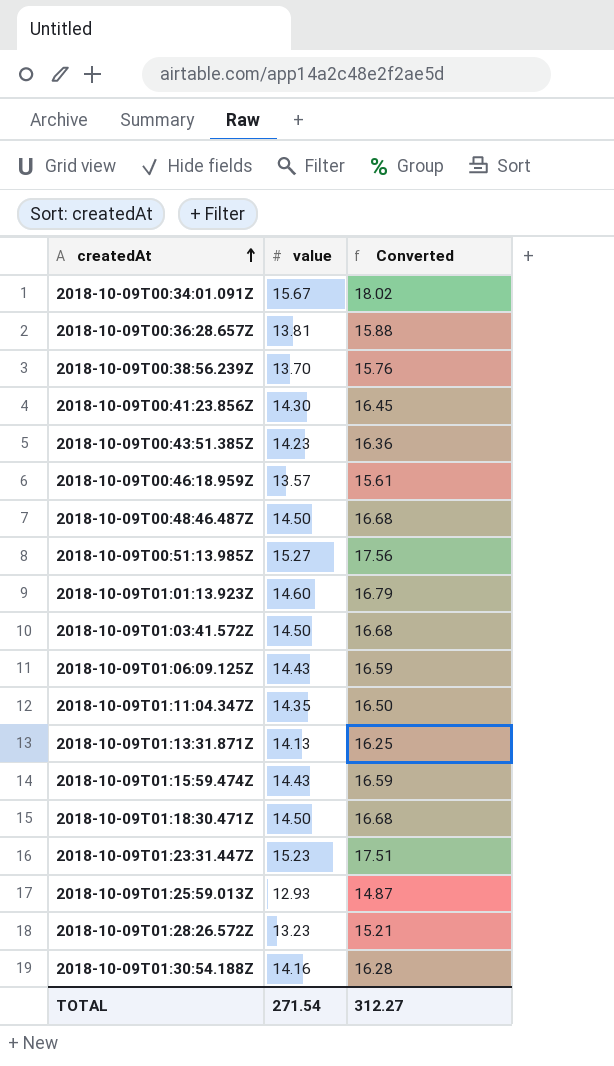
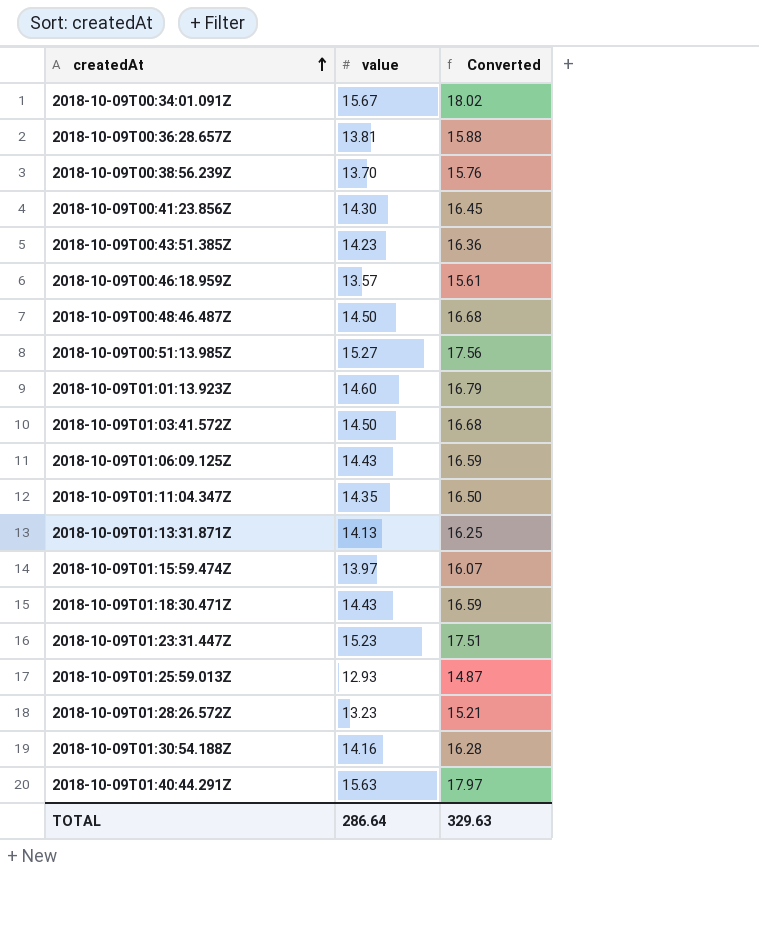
2018-10-09T01:15:59.474Z | value: 14.43 -> 13.97
2018-10-09T01:15:59.474Z | Converted: 16.59 -> 16.07
2018-10-09T01:18:30.471Z | value: 14.50 -> 14.43
2018-10-09T01:18:30.471Z | Converted: 16.68 -> 16.59
row 2018-10-09T01:40:44.291Z: none -> 15.63 | 17.97
TOTAL | value: 271.54 -> 286.64
TOTAL | Converted: 312.27 -> 329.63

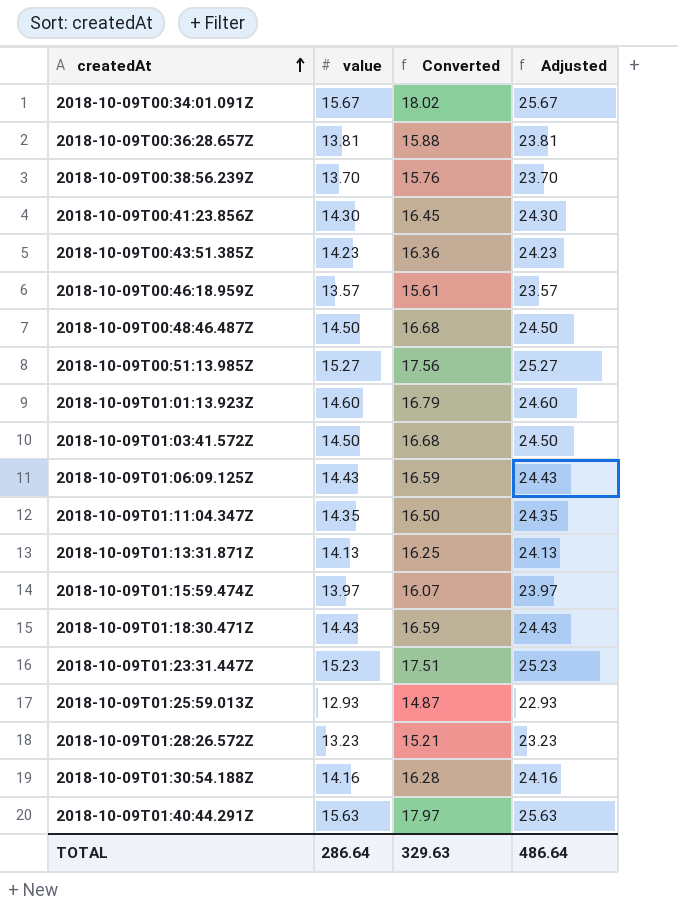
column Adjusted | formula: none -> [value] + 10

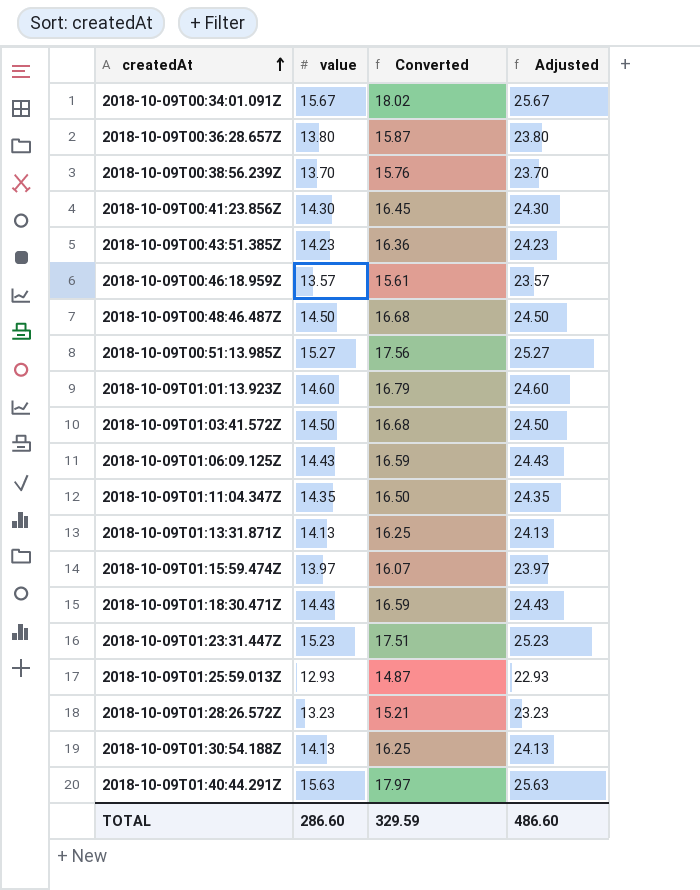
2018-10-09T00:36:28.657Z | value: 13.81 -> 13.80
2018-10-09T00:36:28.657Z | Converted: 15.88 -> 15.87
2018-10-09T00:36:28.657Z | Adjusted: 23.81 -> 23.80
2018-10-09T01:30:54.188Z | value: 14.16 -> 14.13
2018-10-09T01:30:54.188Z | Converted: 16.28 -> 16.25
2018-10-09T01:30:54.188Z | Adjusted: 24.16 -> 24.13
TOTAL | value: 286.64 -> 286.60
TOTAL | Converted: 329.63 -> 329.59
TOTAL | Adjusted: 486.64 -> 486.60

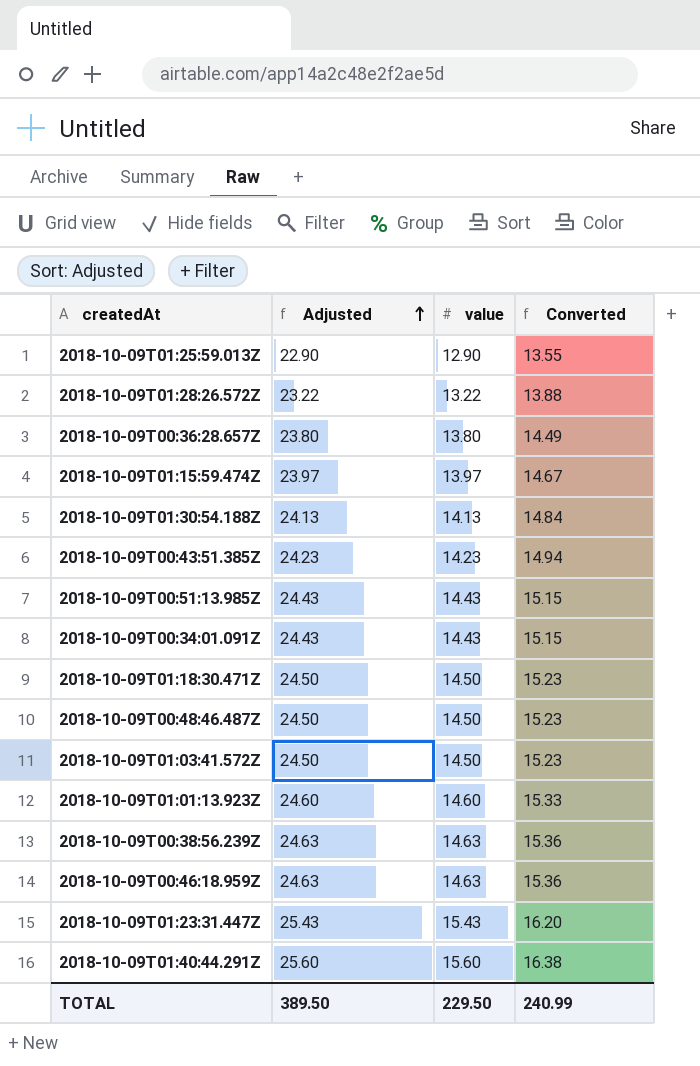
row order: createdAt ascending -> Adjusted ascending
column Adjusted | position: 4 -> 2
column Converted | formula: [value] * 1.15 -> [value] * 1.05
row 2018-10-09T00:41:23.856Z: 14.30 | 16.45 | 24.30 -> none
row 2018-10-09T01:06:09.125Z: 14.43 | 16.59 | 24.43 -> none
row 2018-10-09T01:11:04.347Z: 14.35 | 16.50 | 24.35 -> none
row 2018-10-09T01:13:31.871Z: 14.13 | 16.25 | 24.13 -> none
2018-10-09T01:25:59.013Z | Adjusted: 22.93 -> 22.90
2018-10-09T01:25:59.013Z | value: 12.93 -> 12.90
2018-10-09T01:28:26.572Z | Adjusted: 23.23 -> 23.22
2018-10-09T01:28:26.572Z | value: 13.23 -> 13.22
2018-10-09T00:51:13.985Z | Adjusted: 25.27 -> 24.43
2018-10-09T00:51:13.985Z | value: 15.27 -> 14.43
2018-10-09T00:34:01.091Z | Adjusted: 25.67 -> 24.43
2018-10-09T00:34:01.091Z | value: 15.67 -> 14.43
2018-10-09T01:18:30.471Z | Adjusted: 24.43 -> 24.50
2018-10-09T01:18:30.471Z | value: 14.43 -> 14.50
2018-10-09T00:38:56.239Z | Adjusted: 23.70 -> 24.63
2018-10-09T00:38:56.239Z | value: 13.70 -> 14.63
2018-10-09T00:46:18.959Z | Adjusted: 23.57 -> 24.63
2018-10-09T00:46:18.959Z | value: 13.57 -> 14.63
2018-10-09T01:23:31.447Z | Adjusted: 25.23 -> 25.43
2018-10-09T01:23:31.447Z | value: 15.23 -> 15.43
2018-10-09T01:40:44.291Z | Adjusted: 25.63 -> 25.60
2018-10-09T01:40:44.291Z | value: 15.63 -> 15.60
TOTAL | Adjusted: 486.60 -> 389.50
TOTAL | value: 286.60 -> 229.50
TOTAL | Converted: 329.59 -> 240.99

